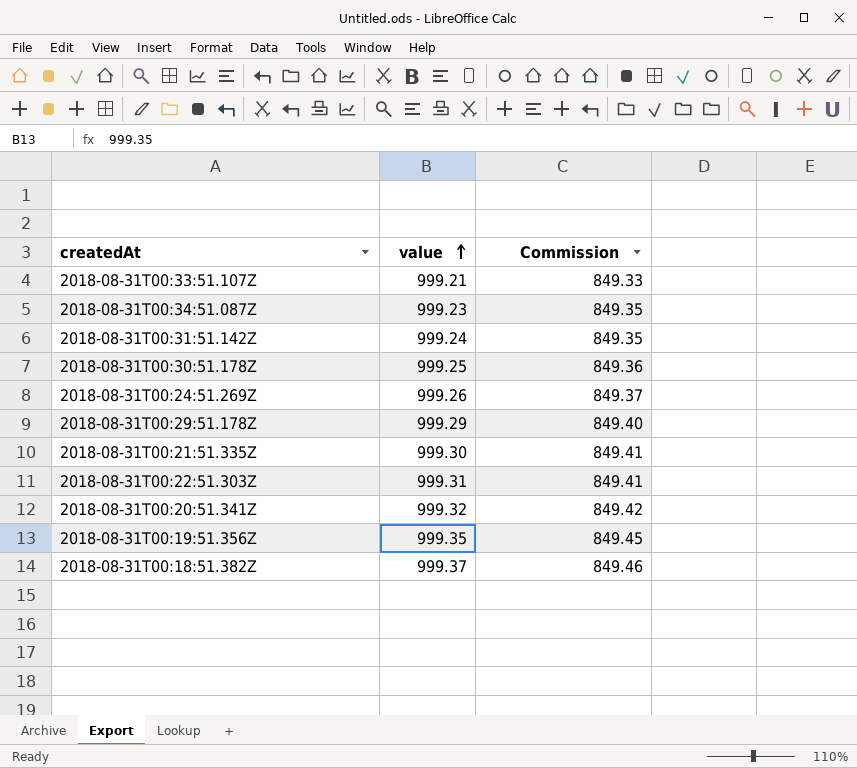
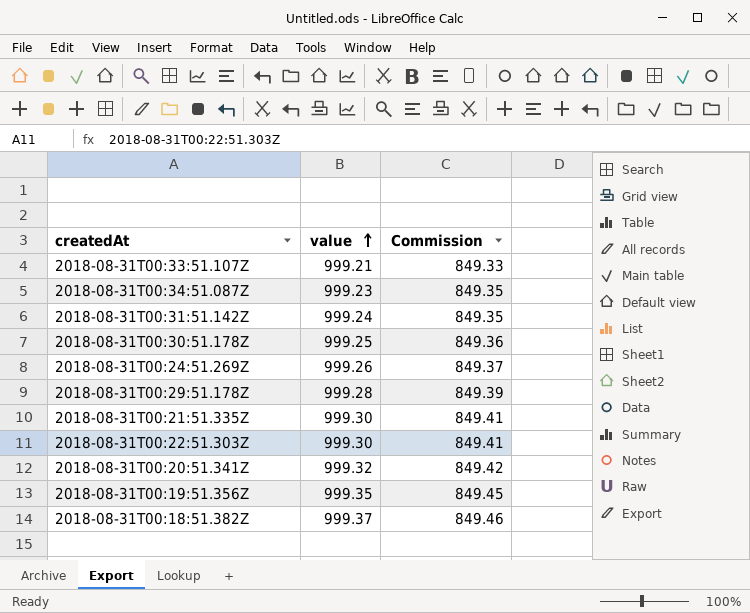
2018-08-31T00:29:51.178Z | value: 999.29 -> 999.28
2018-08-31T00:29:51.178Z | Commission: 849.40 -> 849.39
2018-08-31T00:22:51.303Z | value: 999.31 -> 999.30

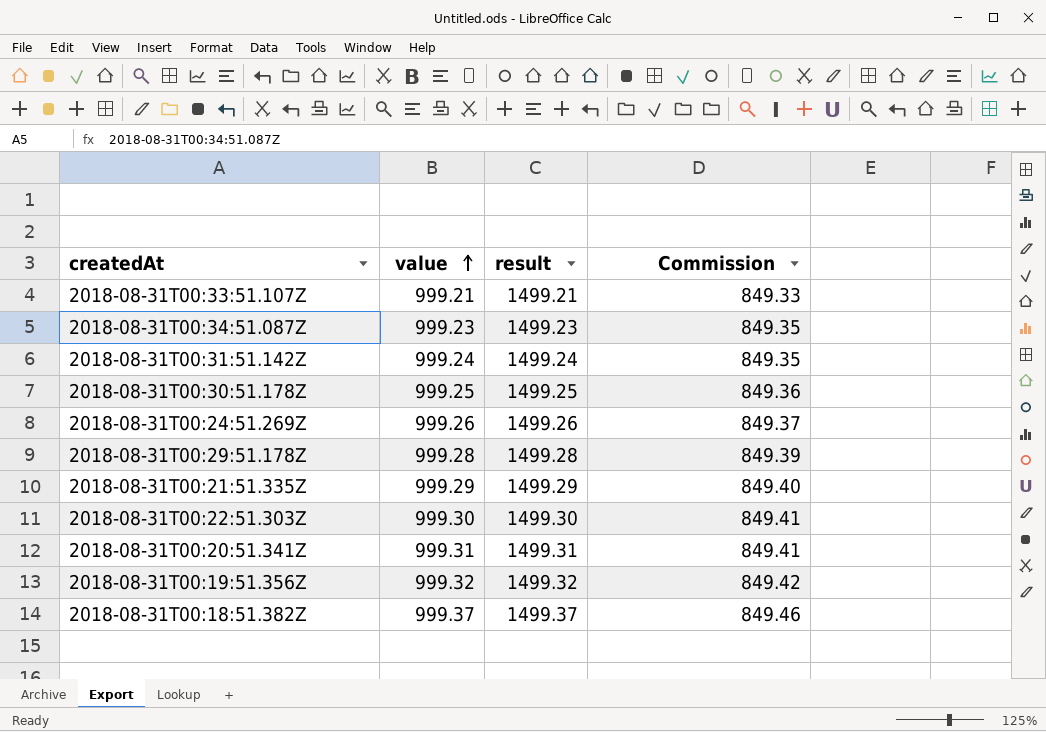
column result | formula: none -> [value] + 500
2018-08-31T00:21:51.335Z | value: 999.30 -> 999.29
2018-08-31T00:21:51.335Z | Commission: 849.41 -> 849.40
2018-08-31T00:20:51.341Z | value: 999.32 -> 999.31
2018-08-31T00:20:51.341Z | Commission: 849.42 -> 849.41
2018-08-31T00:19:51.356Z | value: 999.35 -> 999.32
2018-08-31T00:19:51.356Z | Commission: 849.45 -> 849.42

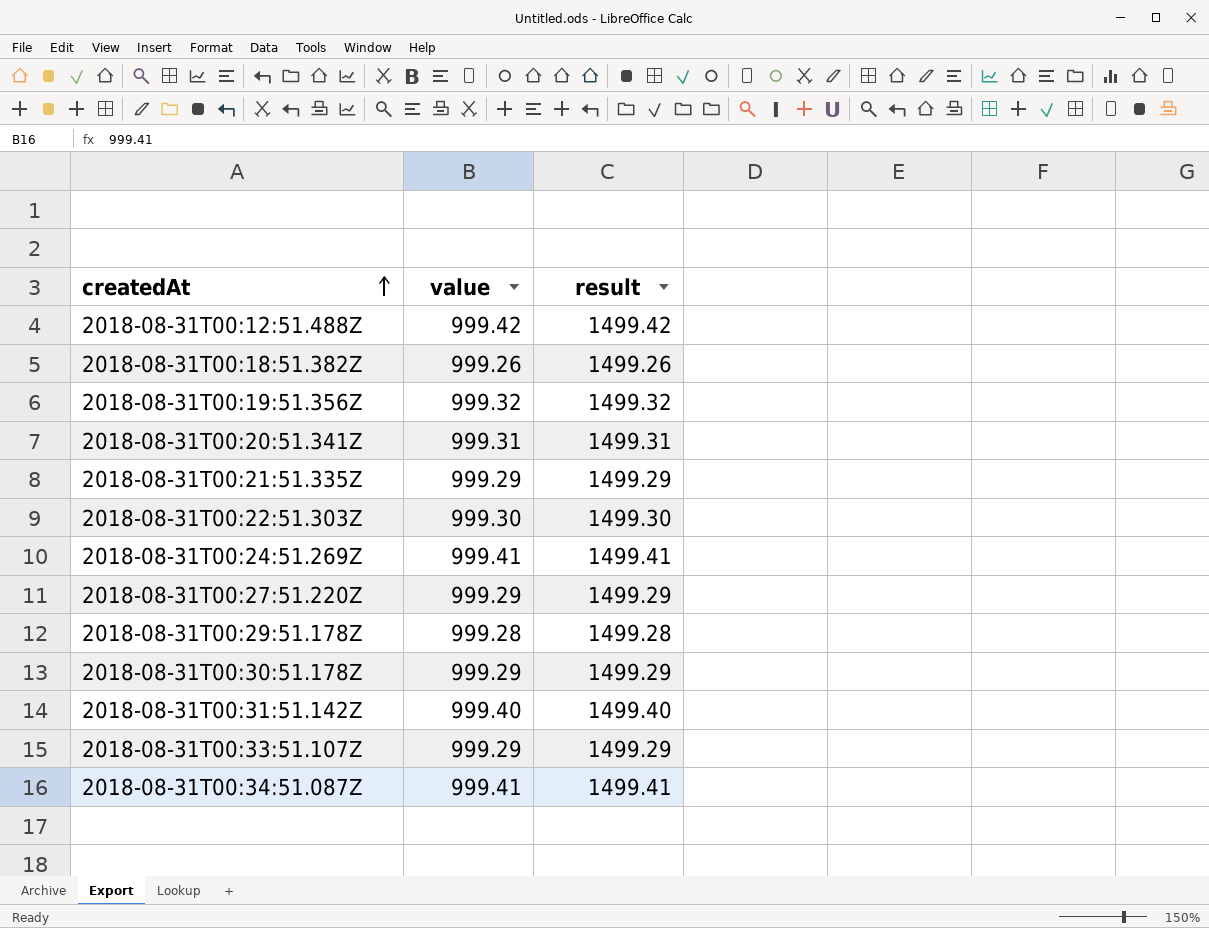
row order: value ascending -> createdAt ascending
column Commission | formula: [value] * 0.85 -> none
row 2018-08-31T00:12:51.488Z: none -> 999.42 | 1499.42
2018-08-31T00:18:51.382Z | value: 999.37 -> 999.26
2018-08-31T00:18:51.382Z | result: 1499.37 -> 1499.26
2018-08-31T00:24:51.269Z | value: 999.26 -> 999.41
2018-08-31T00:24:51.269Z | result: 1499.26 -> 1499.41
row 2018-08-31T00:27:51.220Z: none -> 999.29 | 1499.29
2018-08-31T00:30:51.178Z | value: 999.25 -> 999.29
2018-08-31T00:30:51.178Z | result: 1499.25 -> 1499.29
2018-08-31T00:31:51.142Z | value: 999.24 -> 999.40
2018-08-31T00:31:51.142Z | result: 1499.24 -> 1499.40
2018-08-31T00:33:51.107Z | value: 999.21 -> 999.29
2018-08-31T00:33:51.107Z | result: 1499.21 -> 1499.29
2018-08-31T00:34:51.087Z | value: 999.23 -> 999.41
2018-08-31T00:34:51.087Z | result: 1499.23 -> 1499.41

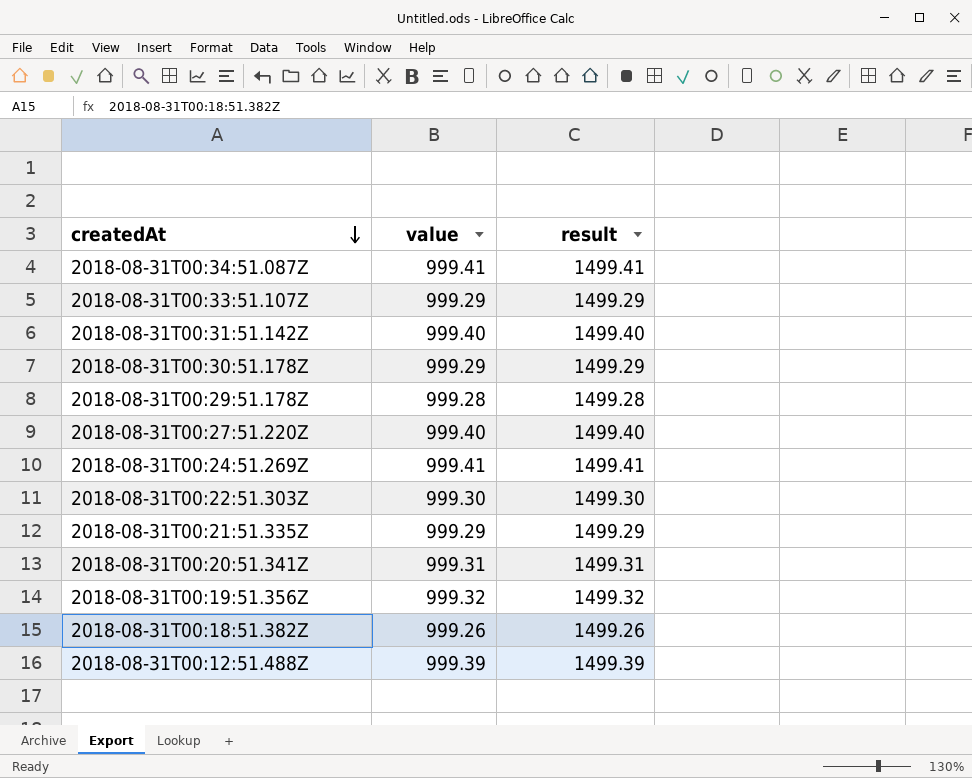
row order: createdAt ascending -> createdAt descending
2018-08-31T00:27:51.220Z | value: 999.29 -> 999.40
2018-08-31T00:27:51.220Z | result: 1499.29 -> 1499.40
2018-08-31T00:12:51.488Z | value: 999.42 -> 999.39
2018-08-31T00:12:51.488Z | result: 1499.42 -> 1499.39

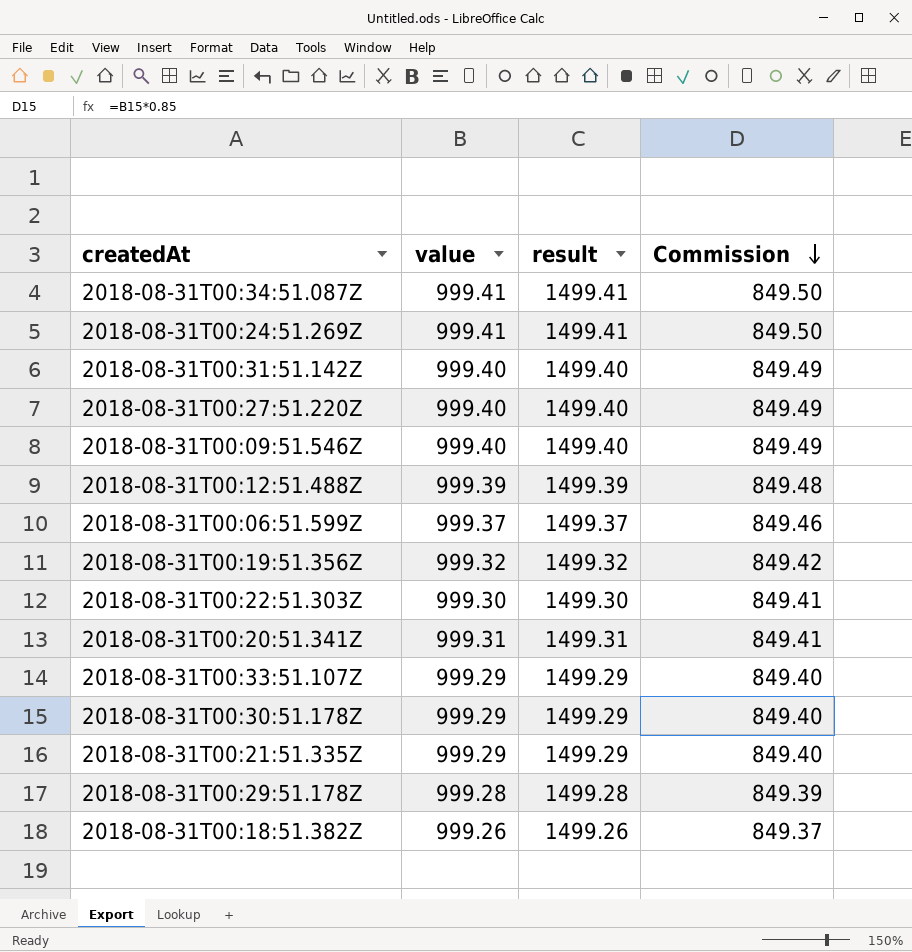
row order: createdAt descending -> Commission descending
column Commission | formula: none -> [value] * 0.85
row 2018-08-31T00:09:51.546Z: none -> 999.40 | 1499.40 | 849.49
row 2018-08-31T00:06:51.599Z: none -> 999.37 | 1499.37 | 849.46

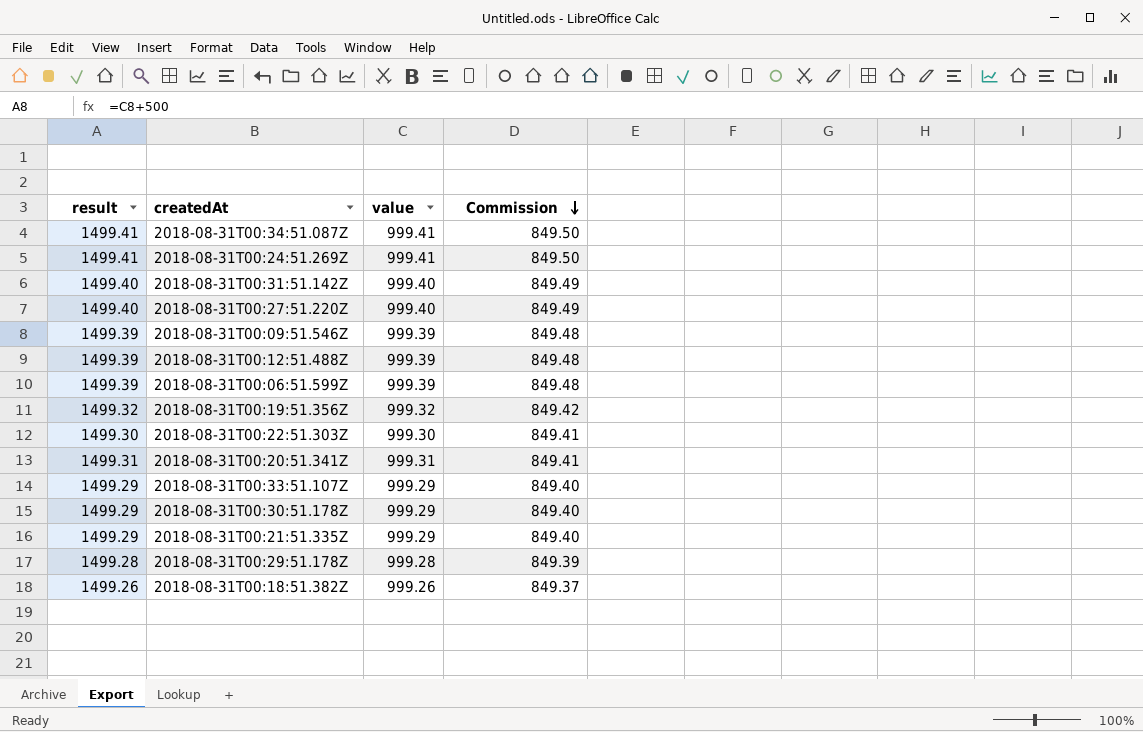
column result | position: 3 -> 1
2018-08-31T00:09:51.546Z | result: 1499.40 -> 1499.39
2018-08-31T00:09:51.546Z | value: 999.40 -> 999.39
2018-08-31T00:09:51.546Z | Commission: 849.49 -> 849.48
2018-08-31T00:06:51.599Z | result: 1499.37 -> 1499.39
2018-08-31T00:06:51.599Z | value: 999.37 -> 999.39
2018-08-31T00:06:51.599Z | Commission: 849.46 -> 849.48

